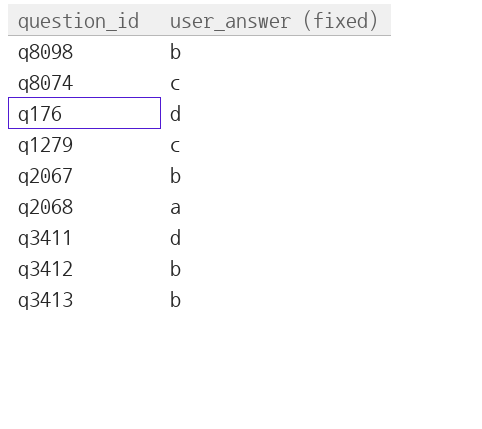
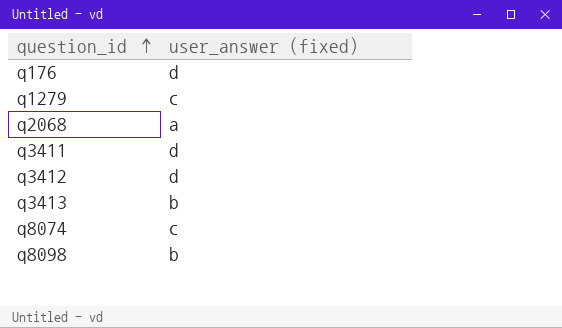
row order: none -> question_id ascending
row q2067: b -> none
q3412 | user_answer (fixed): b -> d

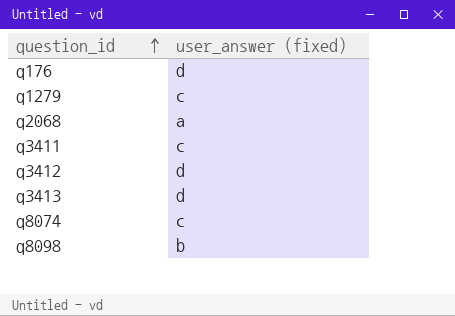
q3411 | user_answer (fixed): d -> c
q3413 | user_answer (fixed): b -> d

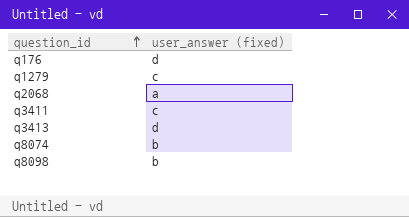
row q3412: d -> none
q8074 | user_answer (fixed): c -> b

